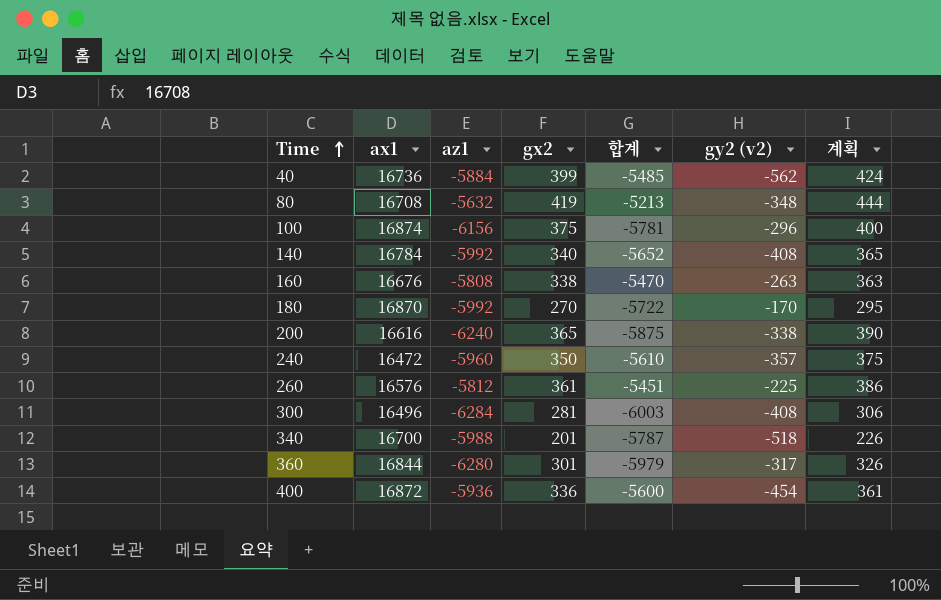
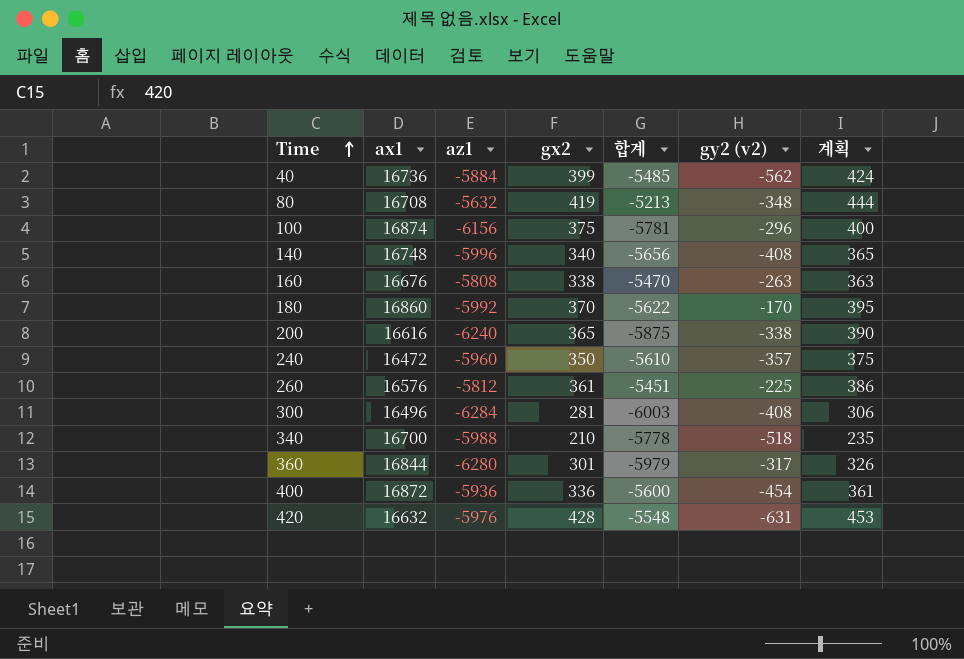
140 | ax1: 16784 -> 16748
140 | az1: -5992 -> -5996
140 | 합계: -5652 -> -5656
180 | ax1: 16870 -> 16860
180 | gx2: 270 -> 370
180 | 합계: -5722 -> -5622
180 | 계획: 295 -> 395
340 | gx2: 201 -> 210
340 | 합계: -5787 -> -5778
340 | 계획: 226 -> 235
row 420: none -> 16632 | -5976 | 428 | -5548 | -631 | 453

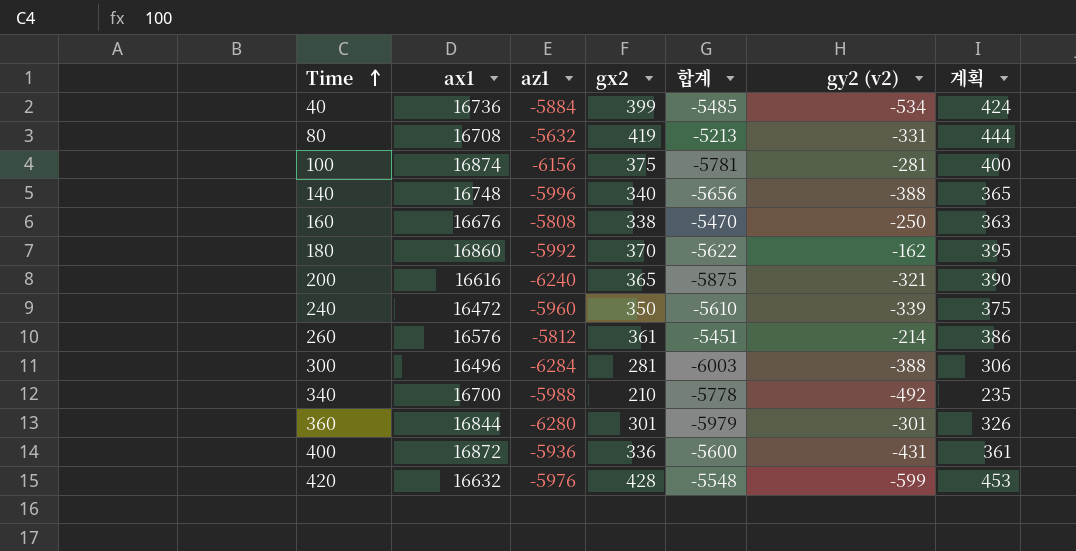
40 | gy2 (v2): -562 -> -534
80 | gy2 (v2): -348 -> -331
100 | gy2 (v2): -296 -> -281
140 | gy2 (v2): -408 -> -388
160 | gy2 (v2): -263 -> -250
180 | gy2 (v2): -170 -> -162
200 | gy2 (v2): -338 -> -321
240 | gy2 (v2): -357 -> -339
260 | gy2 (v2): -225 -> -214
300 | gy2 (v2): -408 -> -388
340 | gy2 (v2): -518 -> -492
360 | gy2 (v2): -317 -> -301
400 | gy2 (v2): -454 -> -431
420 | gy2 (v2): -631 -> -599

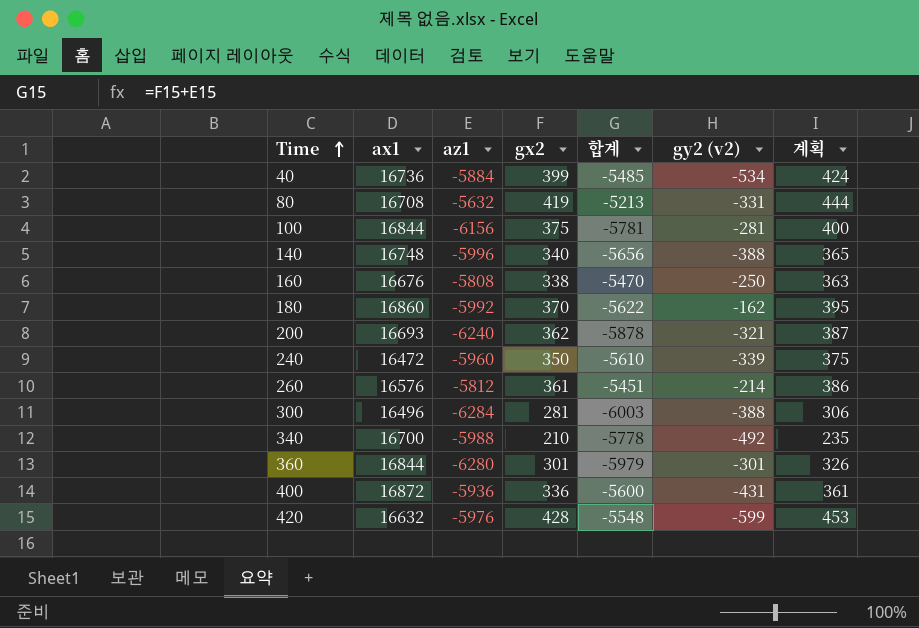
100 | ax1: 16874 -> 16844
200 | ax1: 16616 -> 16693
200 | gx2: 365 -> 362
200 | 합계: -5875 -> -5878
200 | 계획: 390 -> 387

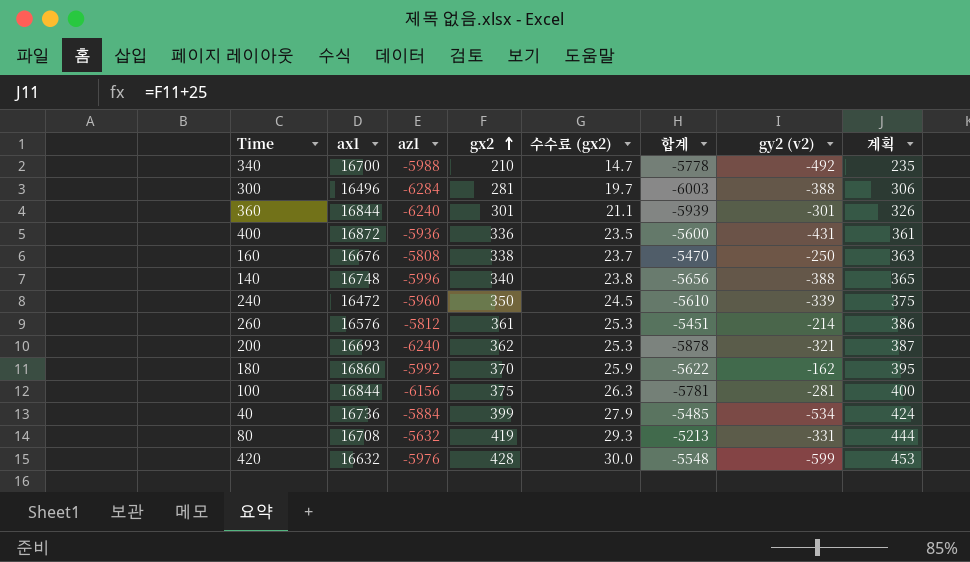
row order: Time ascending -> gx2 ascending
column 수수료 (gx2) | formula: none -> [gx2] * 0.07
360 | az1: -6280 -> -6240
360 | 합계: -5979 -> -5939

